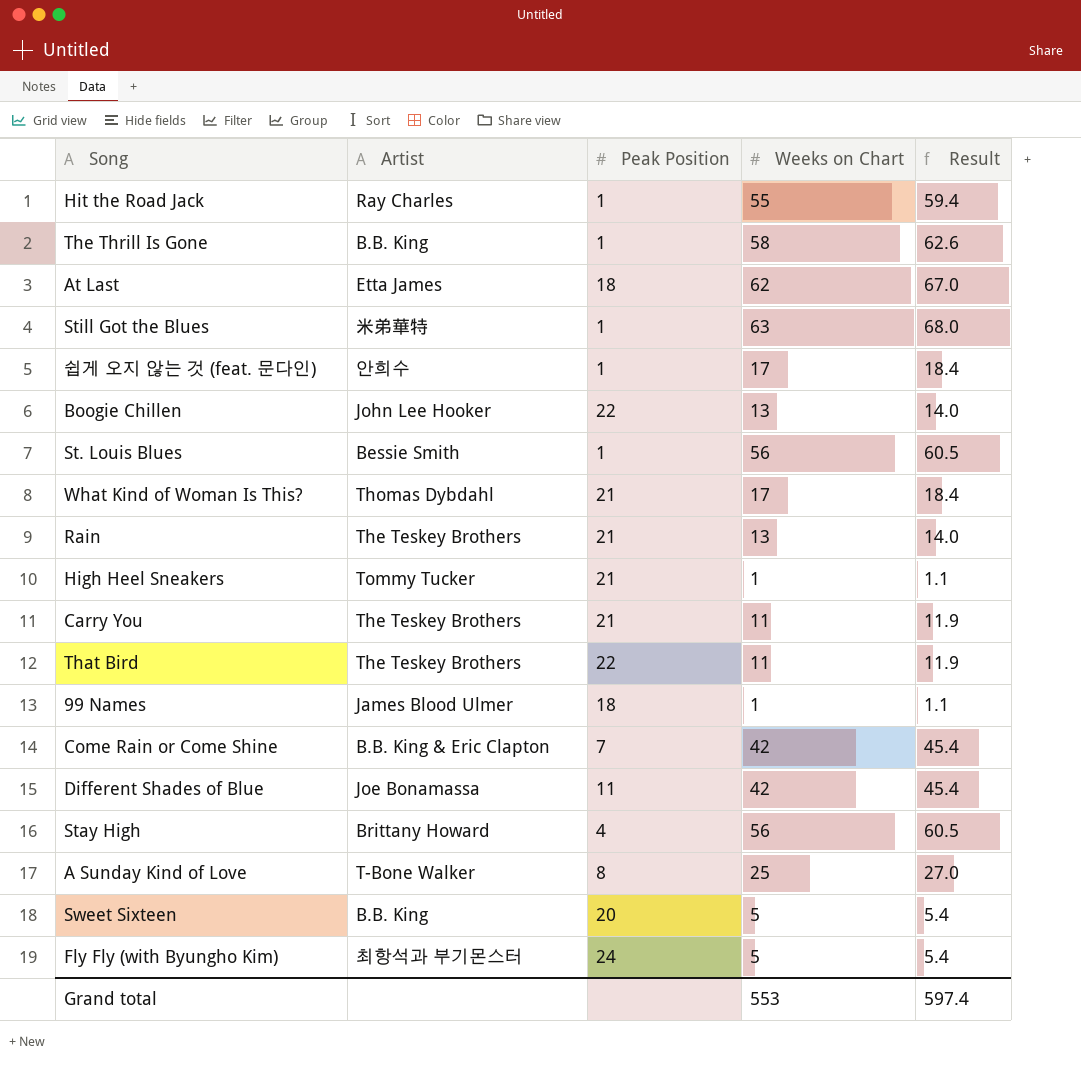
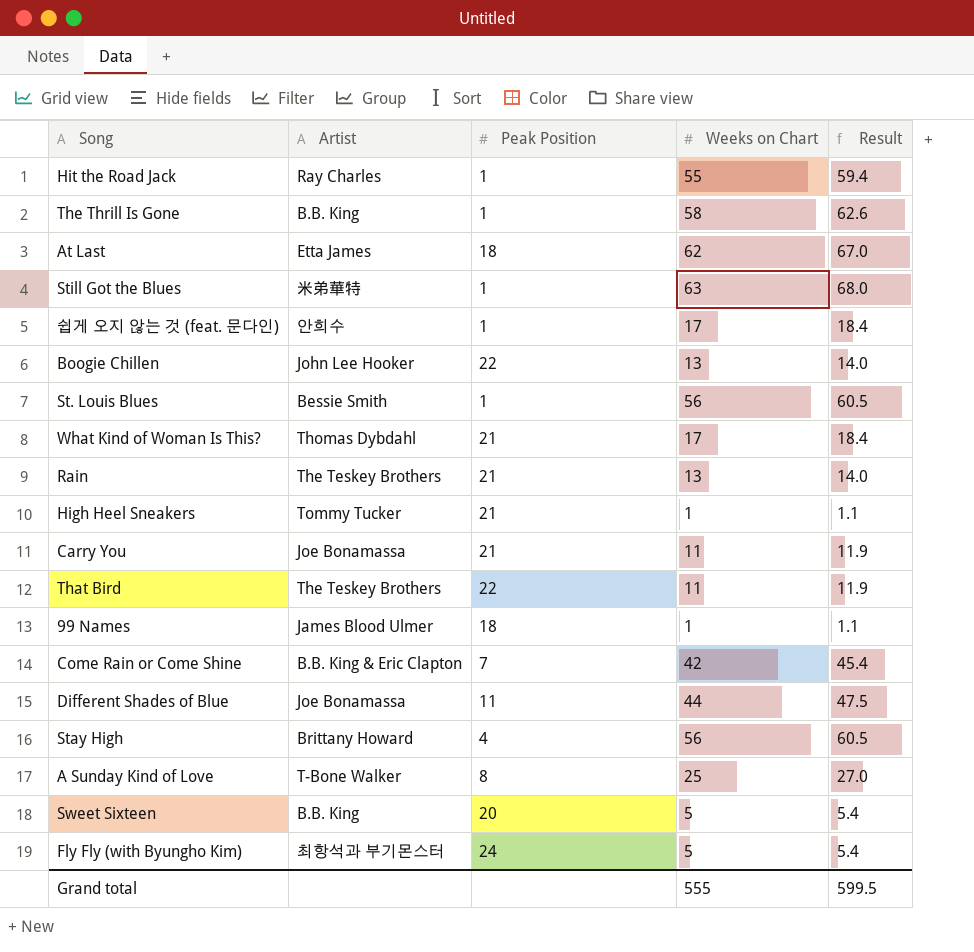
Carry You | Artist: The Teskey Brothers -> Joe Bonamassa
Different Shades of Blue | Weeks on Chart: 42 -> 44
Different Shades of Blue | Result: 45.4 -> 47.5
Grand total | Weeks on Chart: 553 -> 555
Grand total | Result: 597.4 -> 599.5

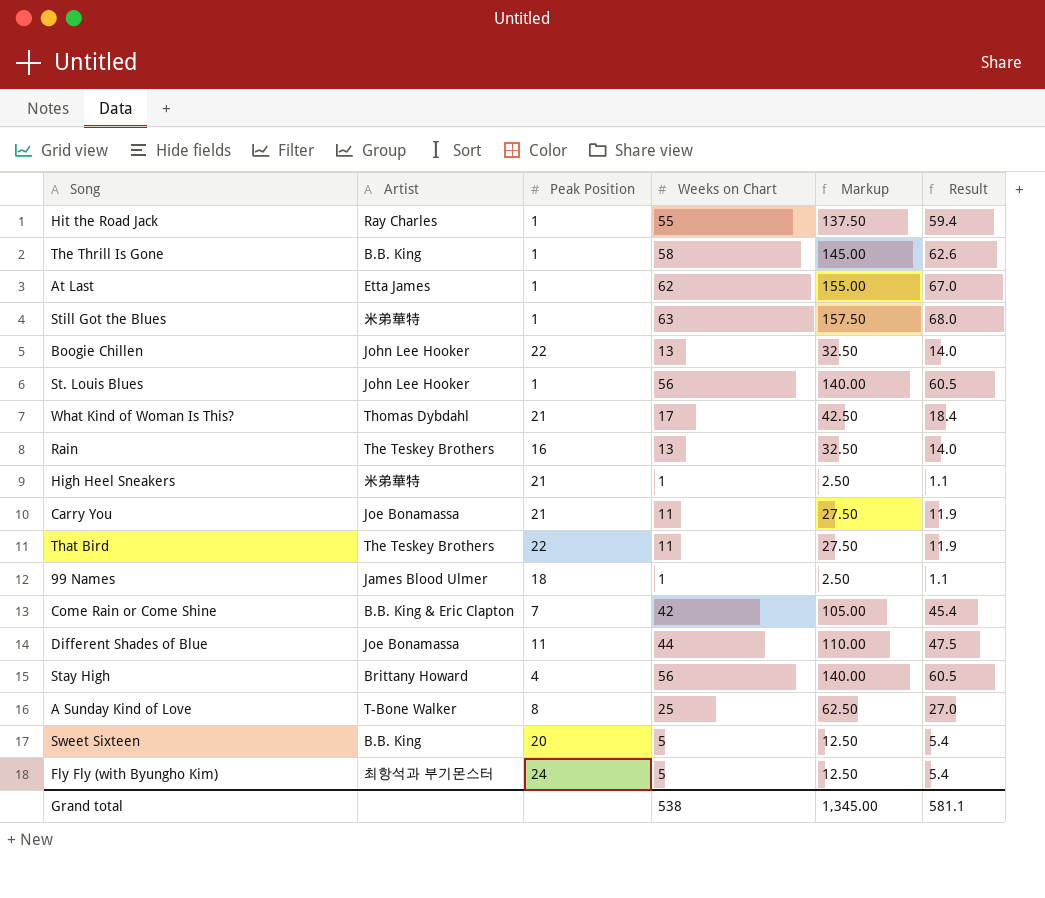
column Markup | formula: none -> [Weeks on Chart] * 2.5
row 쉽게 오지 않는 것 (feat. 문다인): 안희수 | 1 | 17 | 18.4 -> none
At Last | Peak Position: 18 -> 1
St. Louis Blues | Artist: Bessie Smith -> John Lee Hooker
Rain | Peak Position: 21 -> 16
High Heel Sneakers | Artist: Tommy Tucker -> 米弟華特
Grand total | Weeks on Chart: 555 -> 538
Grand total | Result: 599.5 -> 581.1

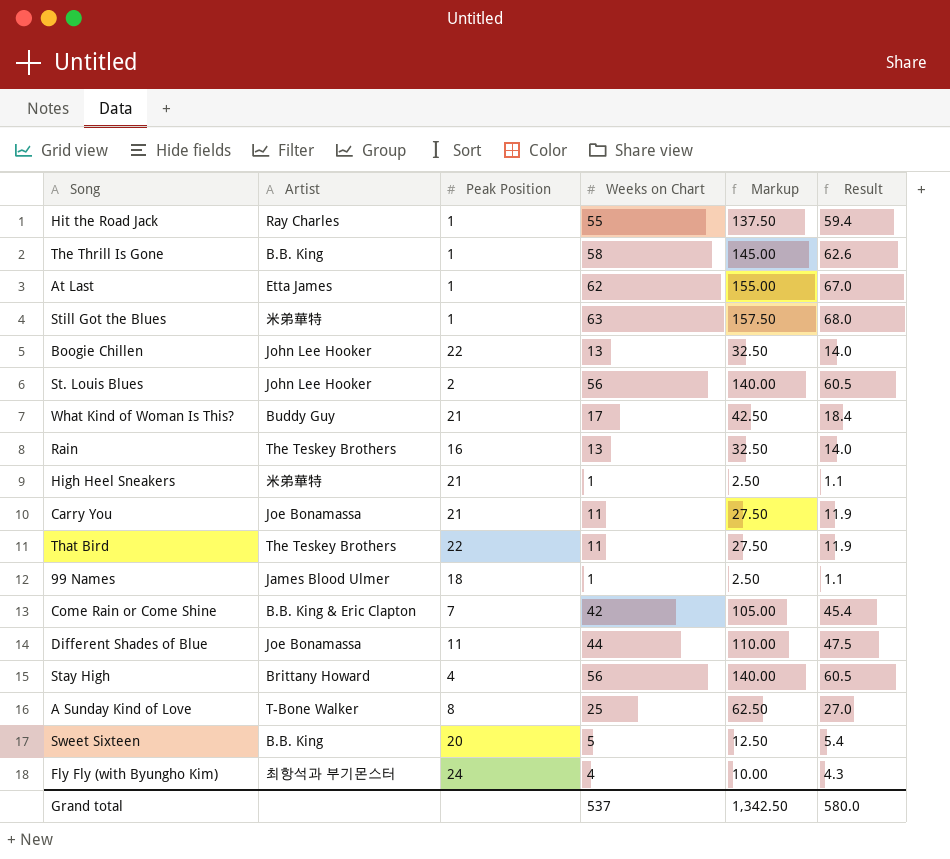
St. Louis Blues | Peak Position: 1 -> 2
What Kind of Woman Is This? | Artist: Thomas Dybdahl -> Buddy Guy
Fly Fly (with Byungho Kim) | Weeks on Chart: 5 -> 4
Fly Fly (with Byungho Kim) | Markup: 12.50 -> 10.00
Fly Fly (with Byungho Kim) | Result: 5.4 -> 4.3
Grand total | Weeks on Chart: 538 -> 537
Grand total | Markup: 1,345.00 -> 1,342.50
Grand total | Result: 581.1 -> 580.0

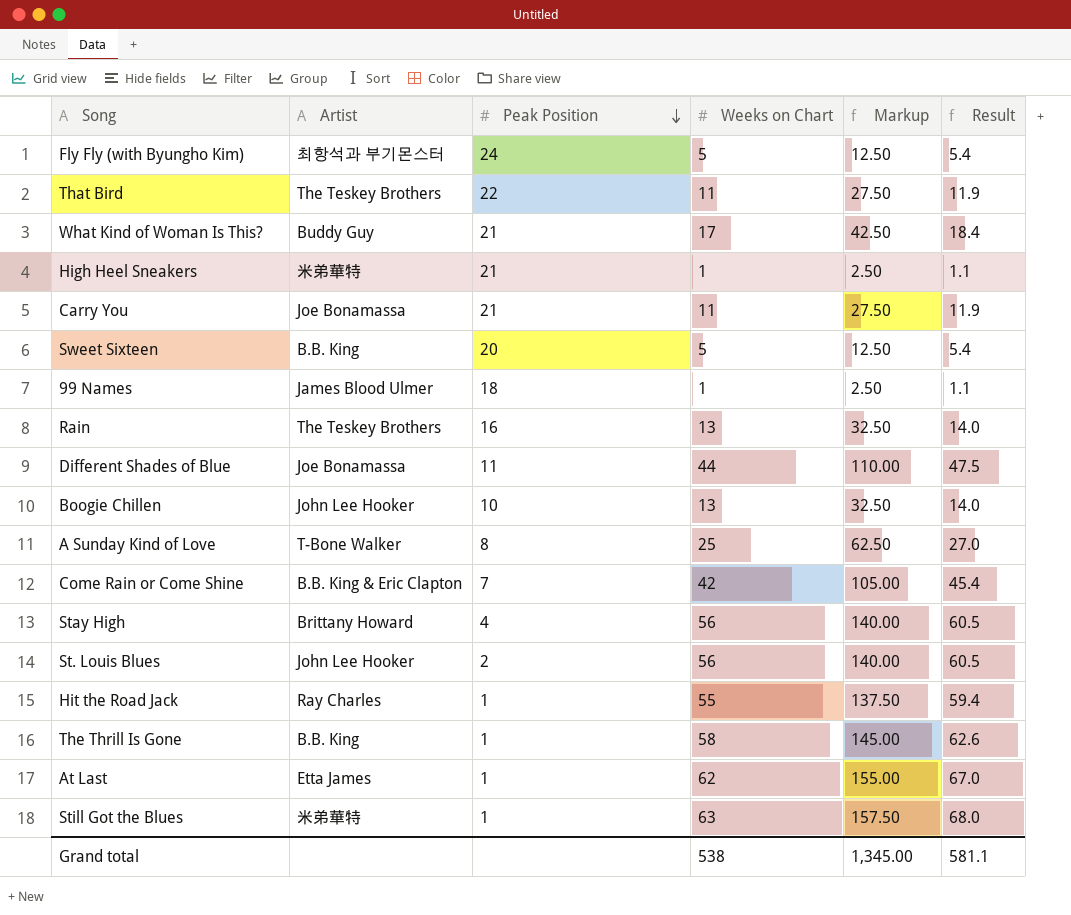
row order: none -> Peak Position descending
Fly Fly (with Byungho Kim) | Weeks on Chart: 4 -> 5
Fly Fly (with Byungho Kim) | Markup: 10.00 -> 12.50
Fly Fly (with Byungho Kim) | Result: 4.3 -> 5.4
Boogie Chillen | Peak Position: 22 -> 10
Grand total | Weeks on Chart: 537 -> 538
Grand total | Markup: 1,342.50 -> 1,345.00
Grand total | Result: 580.0 -> 581.1

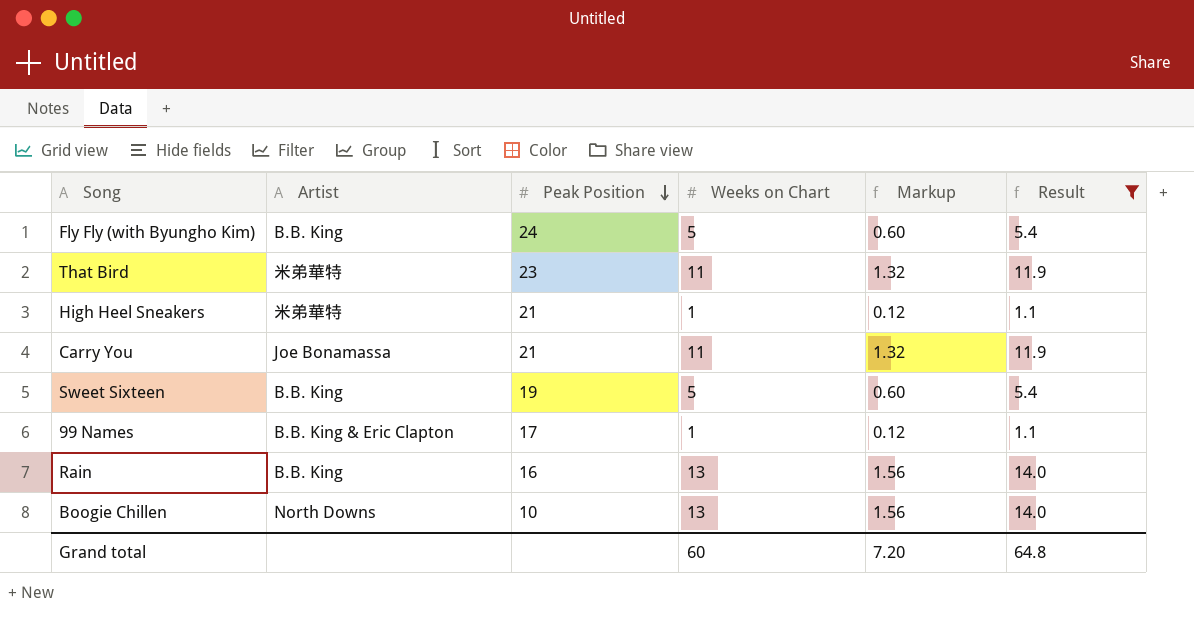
filter: none -> Result <= 14.0
column Markup | formula: [Weeks on Chart] * 2.5 -> [Weeks on Chart] * 0.12
Fly Fly (with Byungho Kim) | Artist: 최항석과 부기몬스터 -> B.B. King
That Bird | Artist: The Teskey Brothers -> 米弟華特
That Bird | Peak Position: 22 -> 23
Sweet Sixteen | Peak Position: 20 -> 19
99 Names | Artist: James Blood Ulmer -> B.B. King & Eric Clapton
99 Names | Peak Position: 18 -> 17
Rain | Artist: The Teskey Brothers -> B.B. King
Boogie Chillen | Artist: John Lee Hooker -> North Downs
Grand total | Weeks on Chart: 538 -> 60
Grand total | Markup: 1,345.00 -> 7.20
Grand total | Result: 581.1 -> 64.8

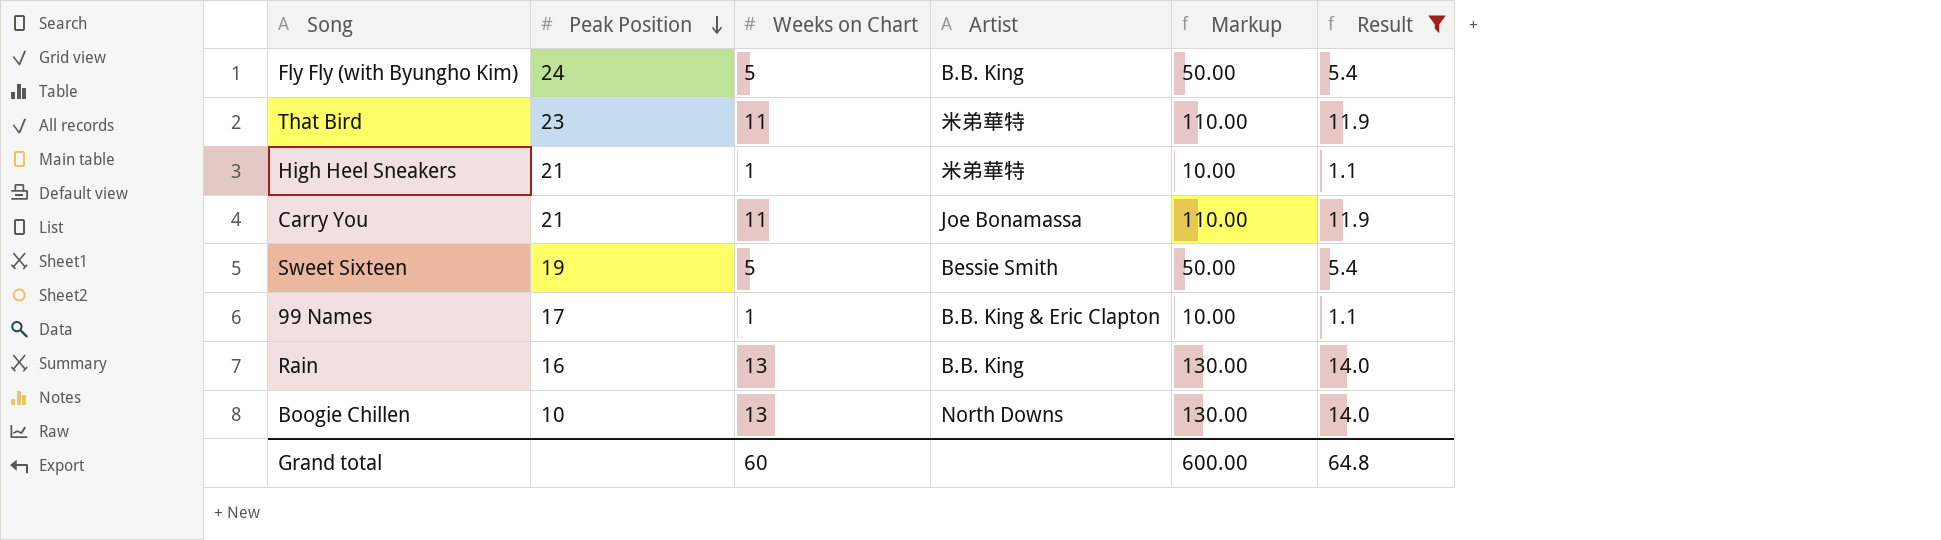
column Artist | position: 2 -> 4
column Markup | formula: [Weeks on Chart] * 0.12 -> [Weeks on Chart] * 10
Sweet Sixteen | Artist: B.B. King -> Bessie Smith
Grand total | Markup: 7.20 -> 600.00

